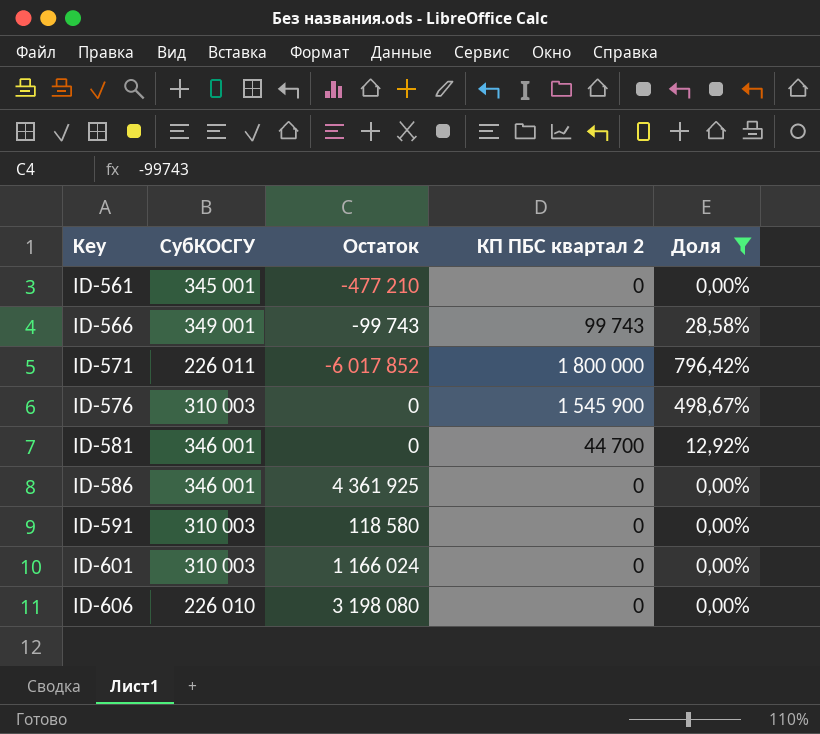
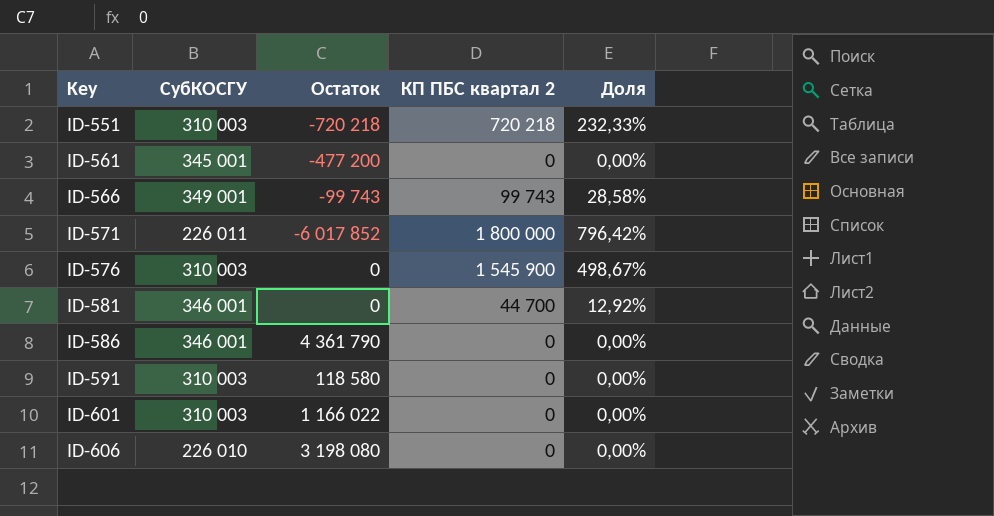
filter: Доля != 232,33% -> none
ID-561 | Остаток: -477 210 -> -477 200
ID-586 | Остаток: 4 361 925 -> 4 361 790
ID-601 | Остаток: 1 166 024 -> 1 166 022

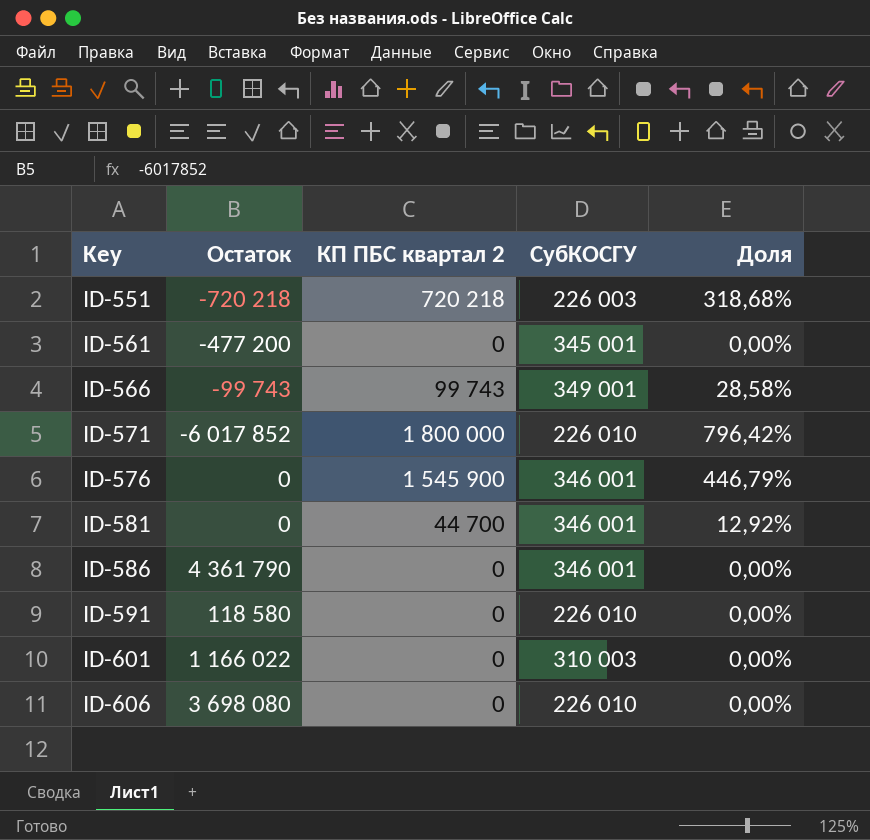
column СубКОСГУ | position: 2 -> 4
ID-551 | СубКОСГУ: 310 003 -> 226 003
ID-551 | Доля: 232,33% -> 318,68%
ID-571 | СубКОСГУ: 226 011 -> 226 010
ID-576 | СубКОСГУ: 310 003 -> 346 001
ID-576 | Доля: 498,67% -> 446,79%
ID-591 | СубКОСГУ: 310 003 -> 226 010
ID-606 | Остаток: 3 198 080 -> 3 698 080

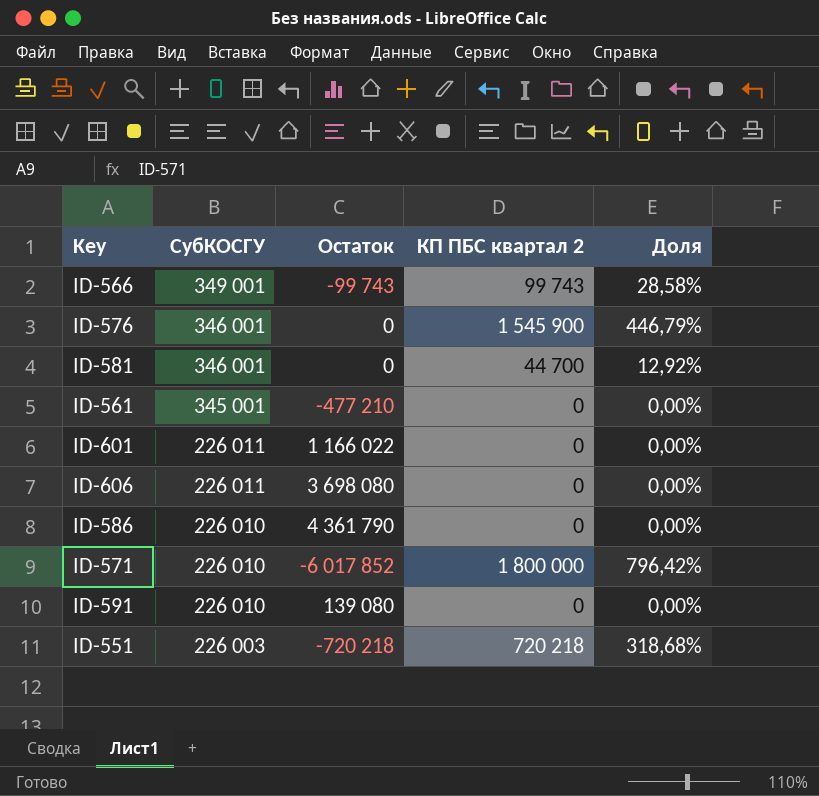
row order: Key ascending -> СубКОСГУ descending
column СубКОСГУ | position: 4 -> 2
ID-561 | Остаток: -477 200 -> -477 210
ID-601 | СубКОСГУ: 310 003 -> 226 011
ID-606 | СубКОСГУ: 226 010 -> 226 011
ID-586 | СубКОСГУ: 346 001 -> 226 010
ID-591 | Остаток: 118 580 -> 139 080

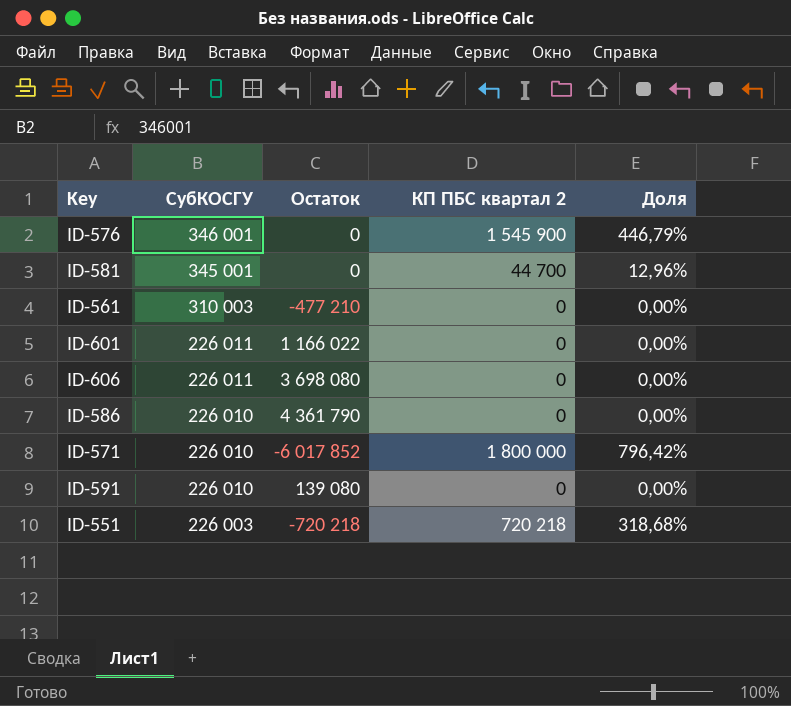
row ID-566: 349 001 | -99 743 | 99 743 | 28,58% -> none
ID-581 | СубКОСГУ: 346 001 -> 345 001
ID-581 | Доля: 12,92% -> 12,96%
ID-561 | СубКОСГУ: 345 001 -> 310 003

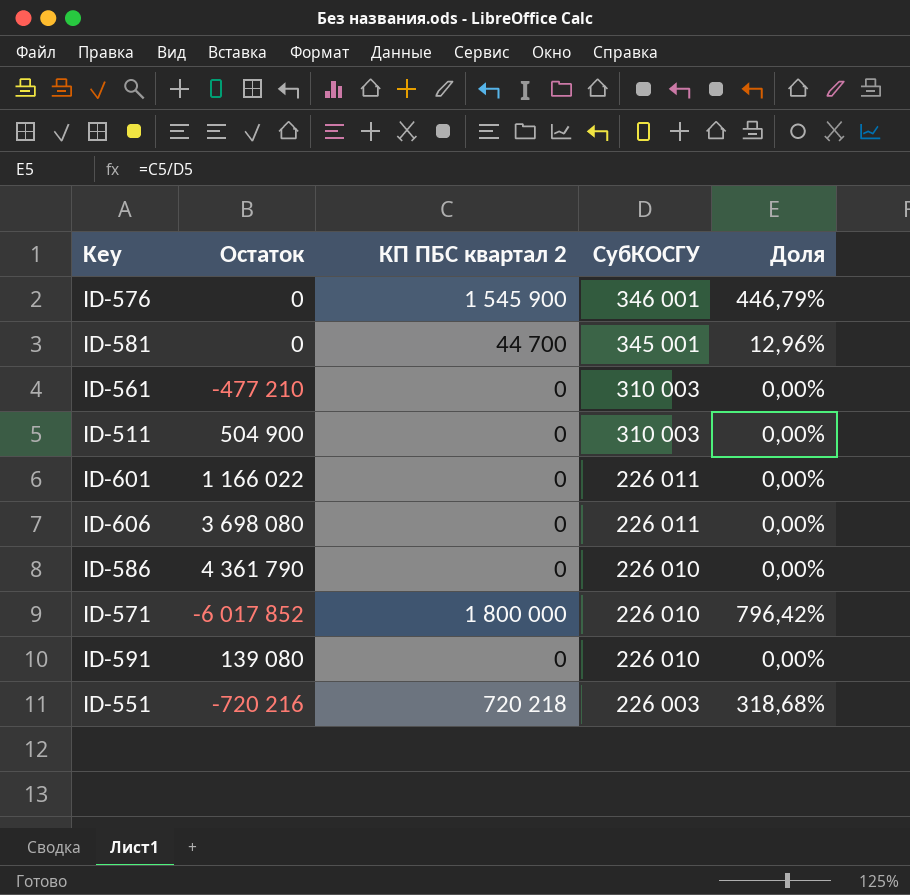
column СубКОСГУ | position: 2 -> 4
row ID-511: none -> 504 900 | 0 | 310 003 | 0,00%
ID-551 | Остаток: -720 218 -> -720 216

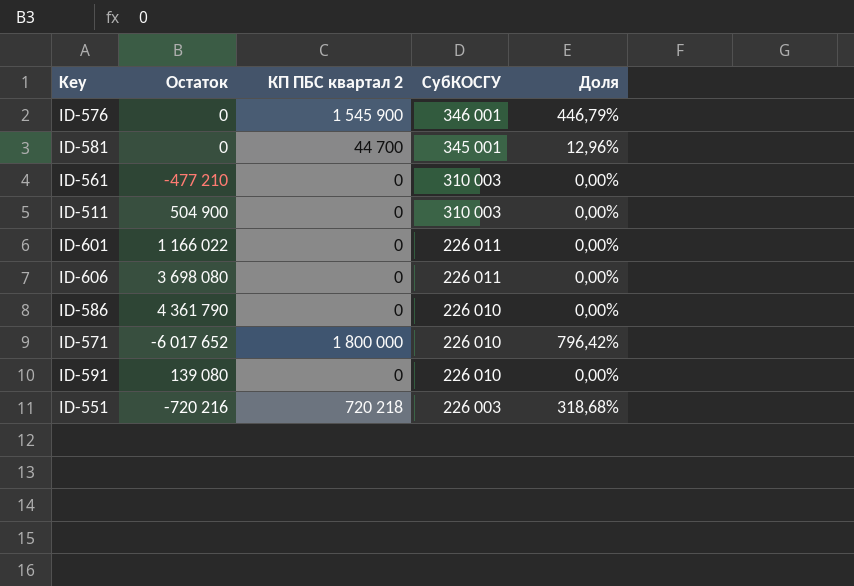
ID-571 | Остаток: -6 017 852 -> -6 017 652

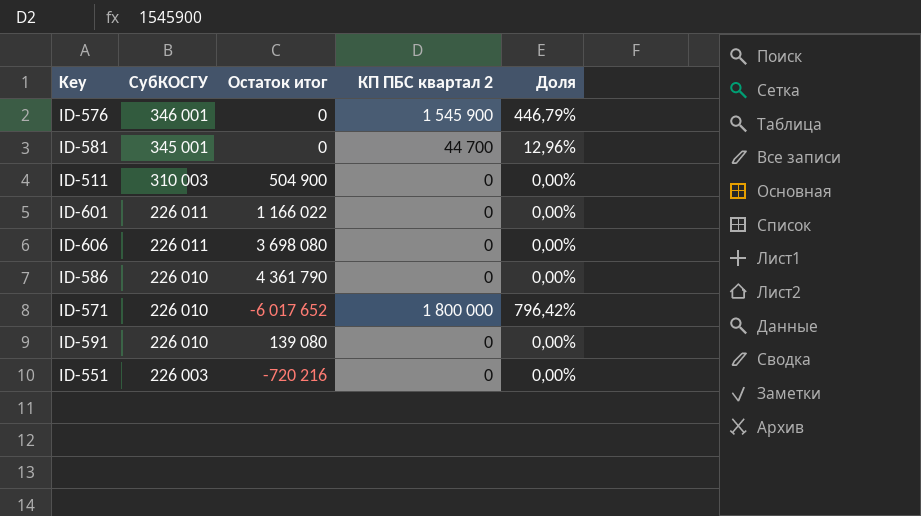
column СубКОСГУ | position: 4 -> 2
column name: Остаток -> Остаток итог
row ID-561: -477 210 | 0 | 310 003 | 0,00% -> none
ID-551 | КП ПБС квартал 2: 720 218 -> 0
ID-551 | Доля: 318,68% -> 0,00%

